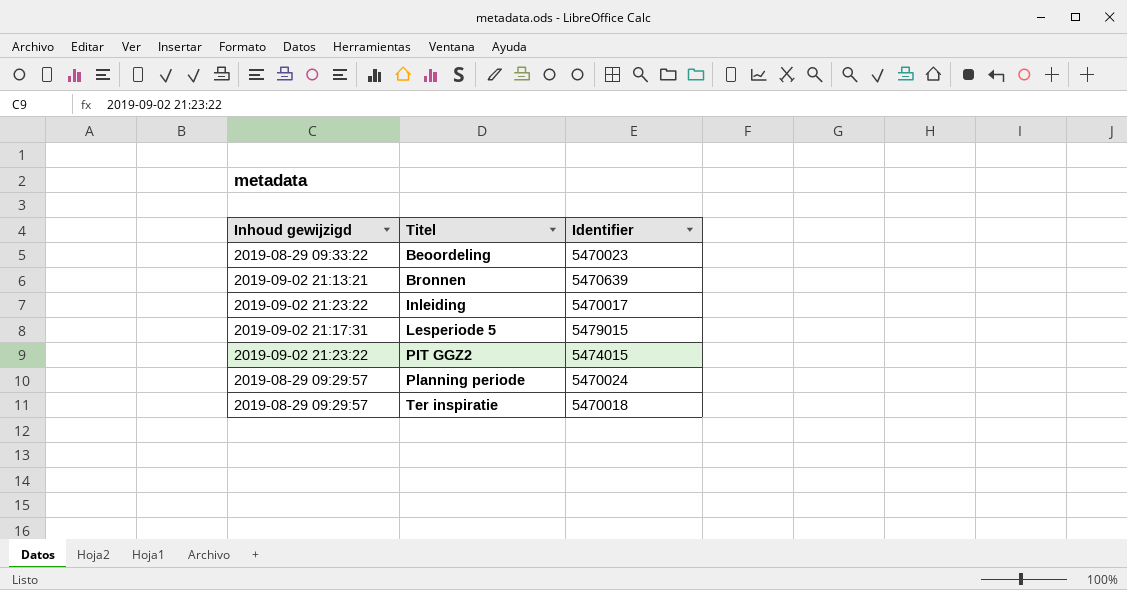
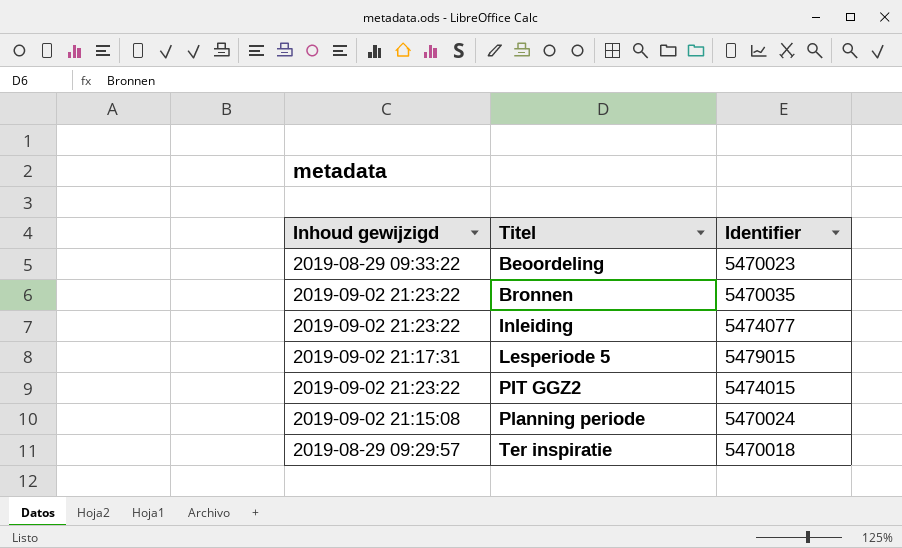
Bronnen | Inhoud gewijzigd: 2019-09-02 21:13:21 -> 2019-09-02 21:23:22
Bronnen | Identifier: 5470639 -> 5470035
Inleiding | Identifier: 5470017 -> 5474077
Planning periode | Inhoud gewijzigd: 2019-08-29 09:29:57 -> 2019-09-02 21:15:08

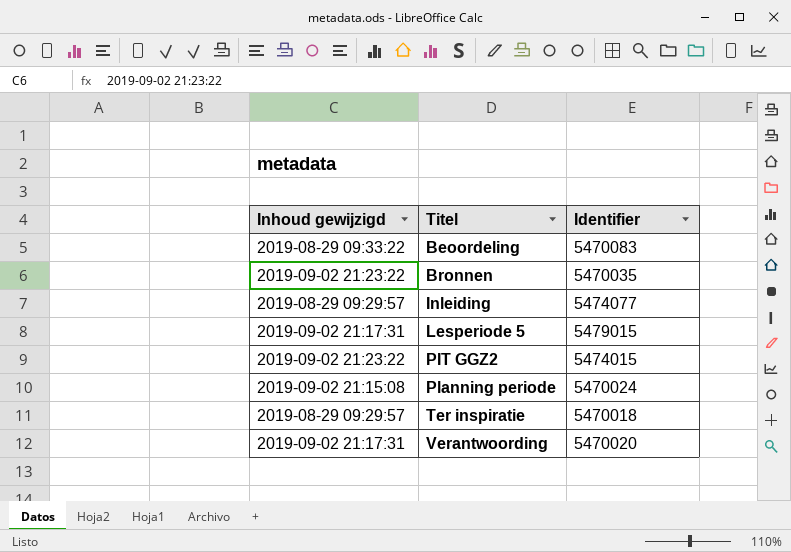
Beoordeling | Identifier: 5470023 -> 5470083
Inleiding | Inhoud gewijzigd: 2019-09-02 21:23:22 -> 2019-08-29 09:29:57
row Verantwoording: none -> 2019-09-02 21:17:31 | 5470020

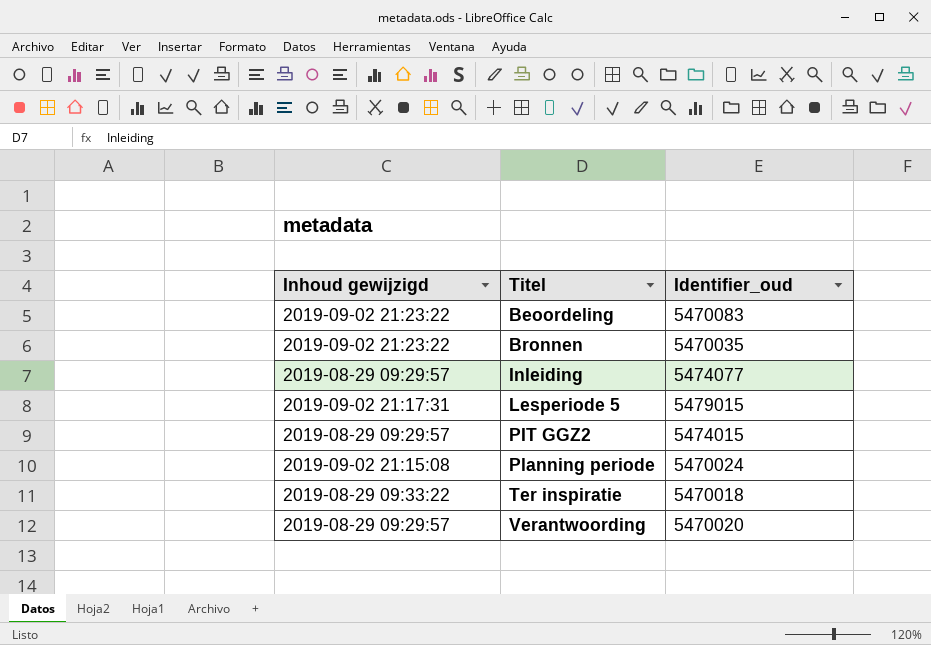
column name: Identifier -> Identifier_oud
Beoordeling | Inhoud gewijzigd: 2019-08-29 09:33:22 -> 2019-09-02 21:23:22
PIT GGZ2 | Inhoud gewijzigd: 2019-09-02 21:23:22 -> 2019-08-29 09:29:57
Ter inspiratie | Inhoud gewijzigd: 2019-08-29 09:29:57 -> 2019-08-29 09:33:22
Verantwoording | Inhoud gewijzigd: 2019-09-02 21:17:31 -> 2019-08-29 09:29:57

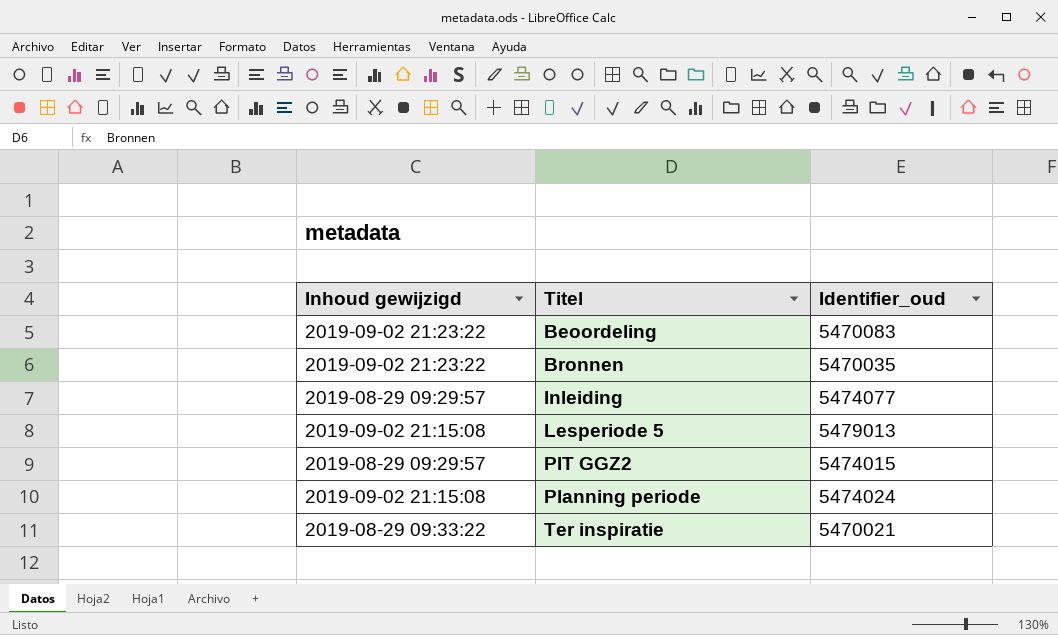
row Verantwoording: 2019-08-29 09:29:57 | 5470020 -> none
Lesperiode 5 | Inhoud gewijzigd: 2019-09-02 21:17:31 -> 2019-09-02 21:15:08
Lesperiode 5 | Identifier_oud: 5479015 -> 5479013
Planning periode | Identifier_oud: 5470024 -> 5474024
Ter inspiratie | Identifier_oud: 5470018 -> 5470021

